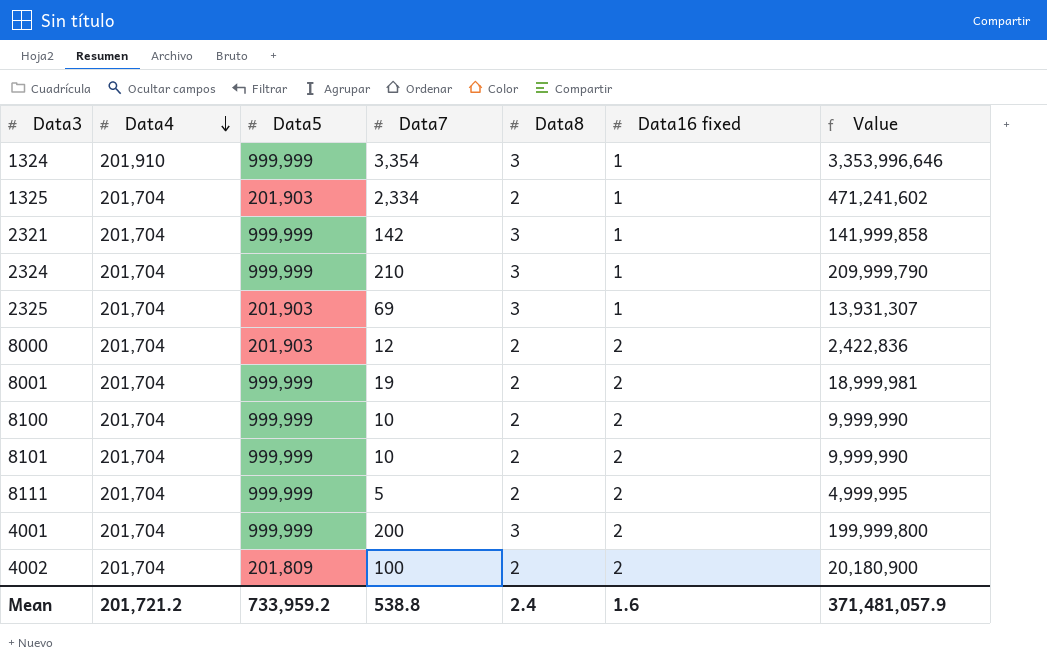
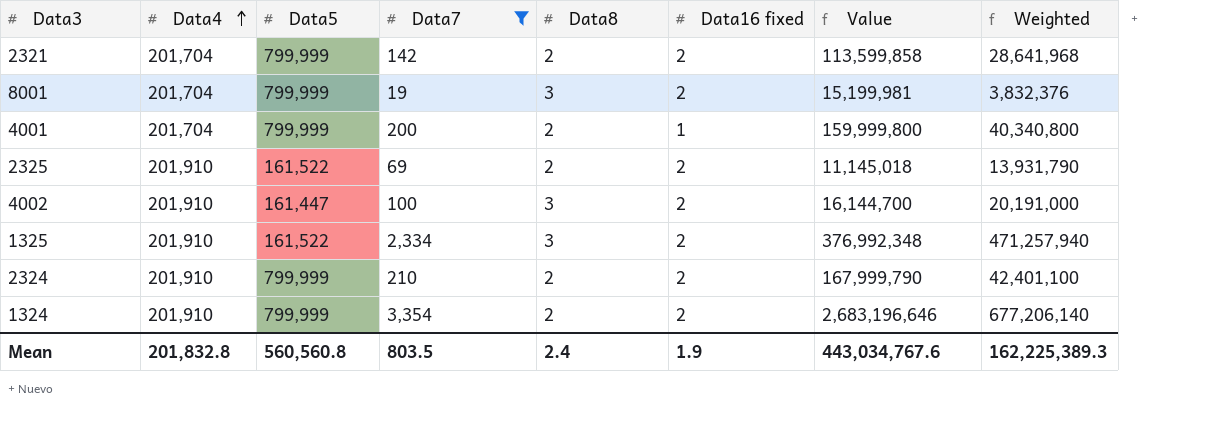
filter: none -> Data7 >= 19
row order: Data4 descending -> Data4 ascending
column Weighted | formula: none -> [Data4] * [Data7]
2321 | Data5: 999,999 -> 799,999
2321 | Data8: 3 -> 2
2321 | Data16 fixed: 1 -> 2
2321 | Value: 141,999,858 -> 113,599,858
8001 | Data5: 999,999 -> 799,999
8001 | Data8: 2 -> 3
8001 | Value: 18,999,981 -> 15,199,981
4001 | Data5: 999,999 -> 799,999
4001 | Data8: 3 -> 2
4001 | Data16 fixed: 2 -> 1
4001 | Value: 199,999,800 -> 159,999,800
2325 | Data4: 201,704 -> 201,910
2325 | Data5: 201,903 -> 161,522
2325 | Data8: 3 -> 2
2325 | Data16 fixed: 1 -> 2
2325 | Value: 13,931,307 -> 11,145,018
4002 | Data4: 201,704 -> 201,910
4002 | Data5: 201,809 -> 161,447
4002 | Data8: 2 -> 3
4002 | Value: 20,180,900 -> 16,144,700
1325 | Data4: 201,704 -> 201,910
1325 | Data5: 201,903 -> 161,522
1325 | Data8: 2 -> 3
1325 | Data16 fixed: 1 -> 2
1325 | Value: 471,241,602 -> 376,992,348
2324 | Data4: 201,704 -> 201,910
2324 | Data5: 999,999 -> 799,999
2324 | Data8: 3 -> 2
2324 | Data16 fixed: 1 -> 2
2324 | Value: 209,999,790 -> 167,999,790
1324 | Data5: 999,999 -> 799,999
1324 | Data8: 3 -> 2
1324 | Data16 fixed: 1 -> 2
1324 | Value: 3,353,996,646 -> 2,683,196,646
Mean | Data4: 201,721.2 -> 201,832.8
Mean | Data5: 733,959.2 -> 560,560.8
Mean | Data7: 538.8 -> 803.5
Mean | Data16 fixed: 1.6 -> 1.9
Mean | Value: 371,481,057.9 -> 443,034,767.6

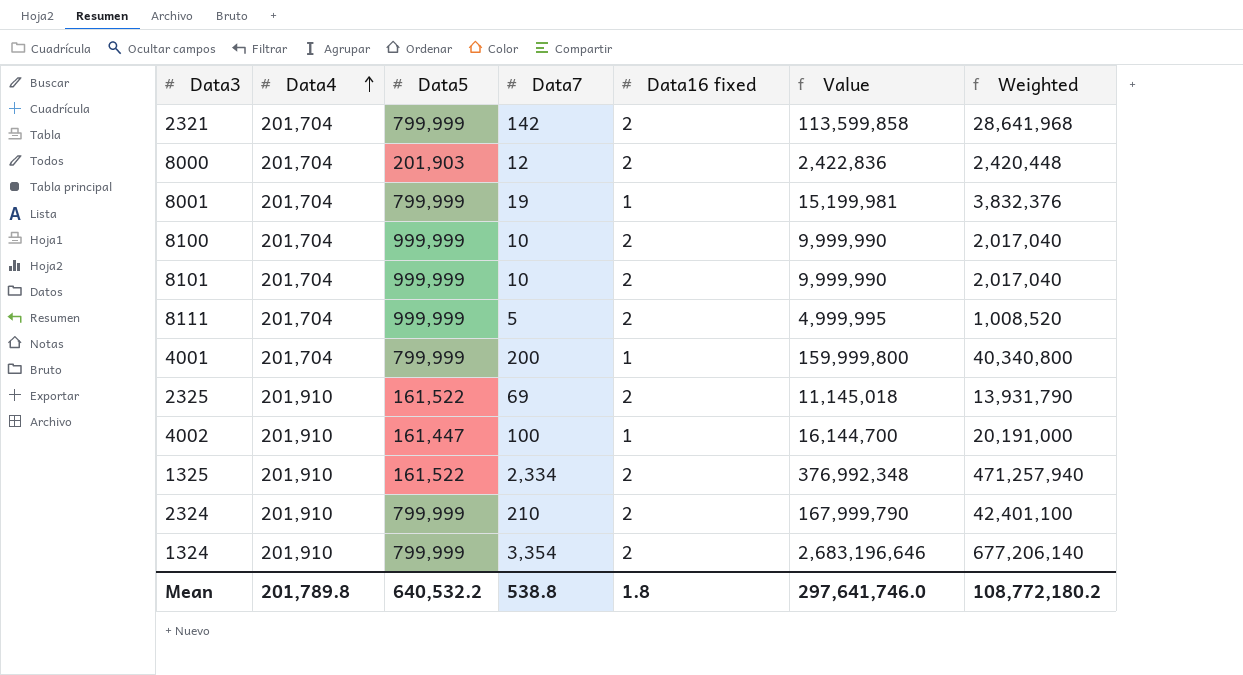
filter: Data7 >= 19 -> none
column Data8 | position: 5 -> none
8001 | Data16 fixed: 2 -> 1
4002 | Data16 fixed: 2 -> 1
Mean | Data4: 201,832.8 -> 201,789.8
Mean | Data5: 560,560.8 -> 640,532.2
Mean | Data7: 803.5 -> 538.8
Mean | Data16 fixed: 1.9 -> 1.8
Mean | Value: 443,034,767.6 -> 297,641,746.0
Mean | Weighted: 162,225,389.3 -> 108,772,180.2

